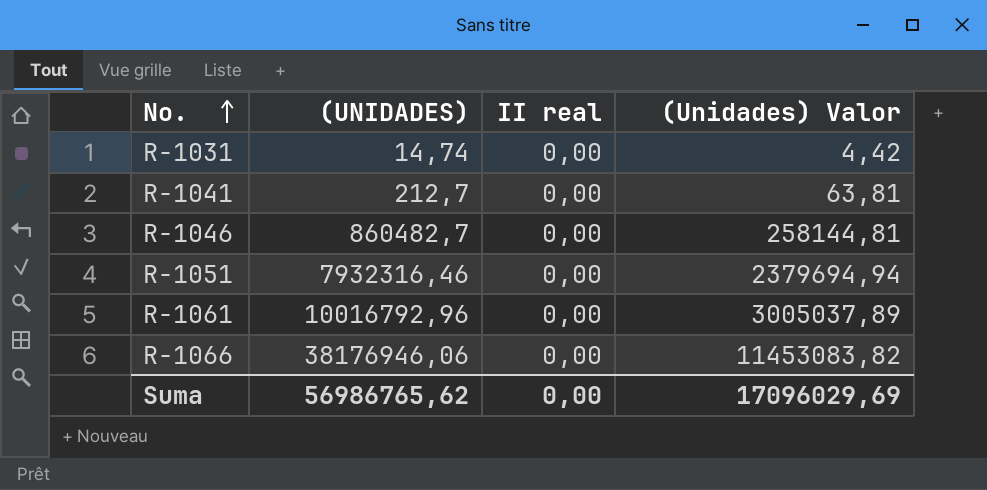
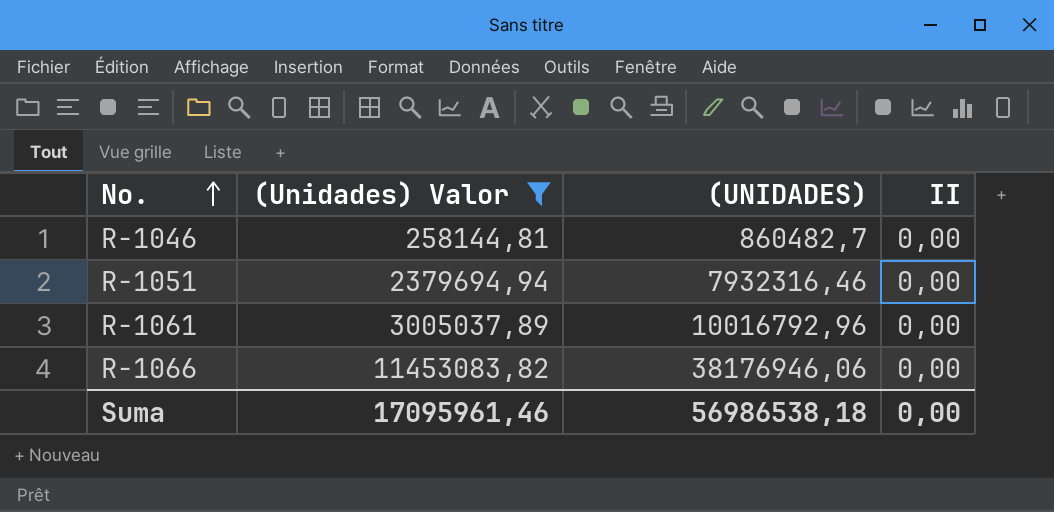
filter: none -> (Unidades) Valor >= 258144,81
column (Unidades) Valor | position: 4 -> 2
column name: II real -> II
Suma | (Unidades) Valor: 17096029,69 -> 17095961,46
Suma | (UNIDADES): 56986765,62 -> 56986538,18

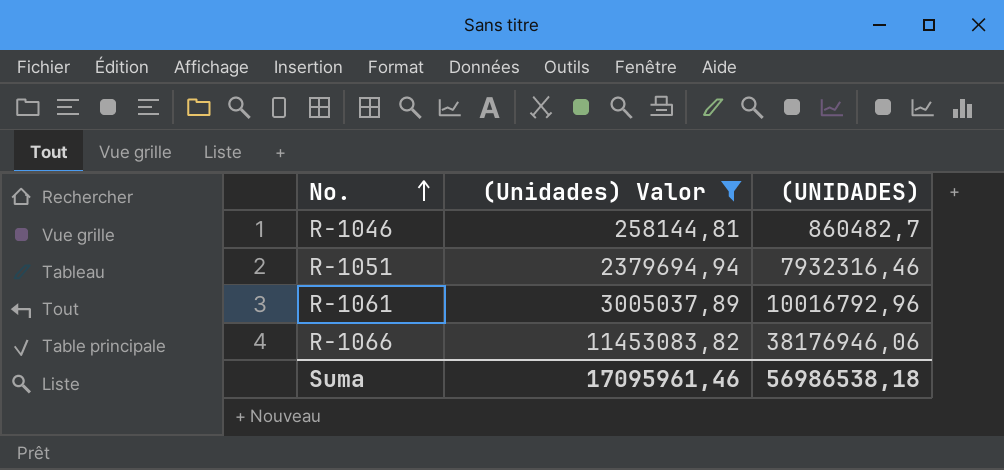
column II | position: 4 -> none

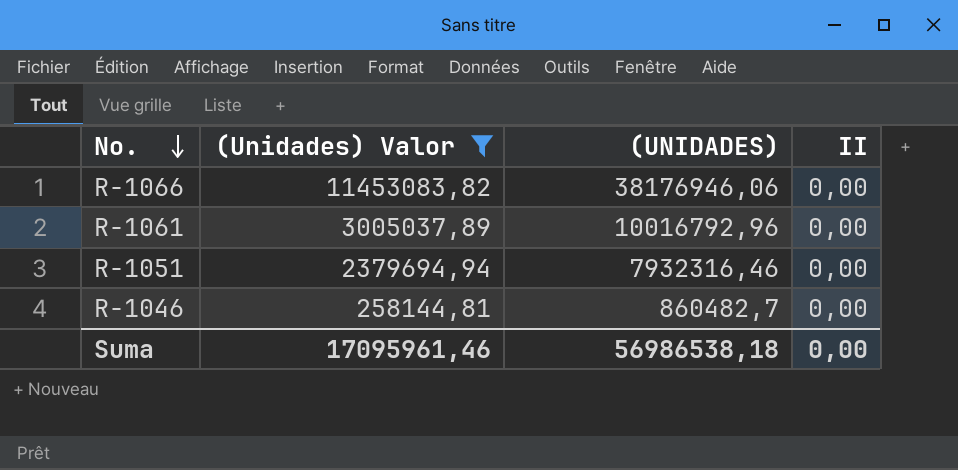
row order: No. ascending -> No. descending
column II | position: none -> 4

